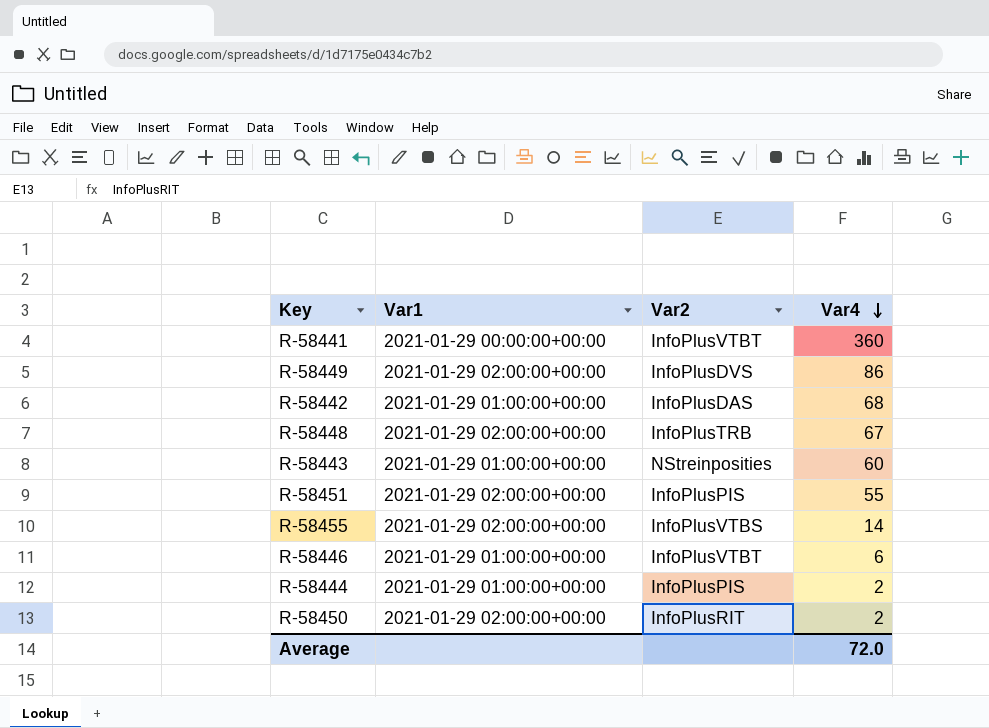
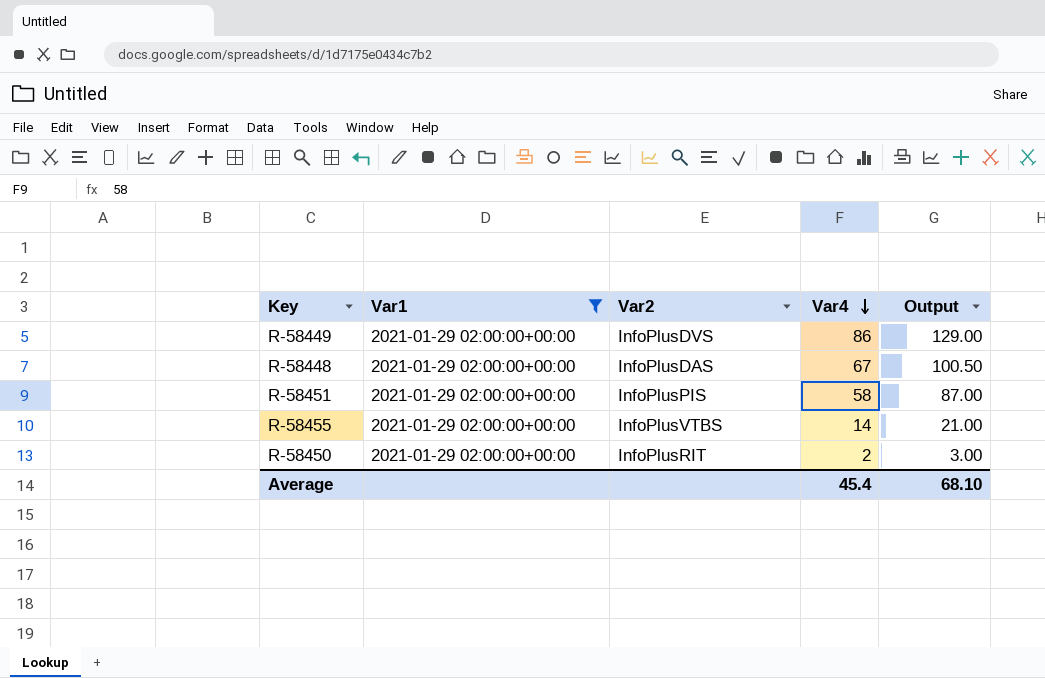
filter: none -> Var1 = 2021-01-29 02:00:00+00:00
column Output | formula: none -> [Var4] * 1.5
R-58448 | Var2: InfoPlusTRB -> InfoPlusDAS
R-58451 | Var4: 55 -> 58
Average | Var4: 72.0 -> 45.4

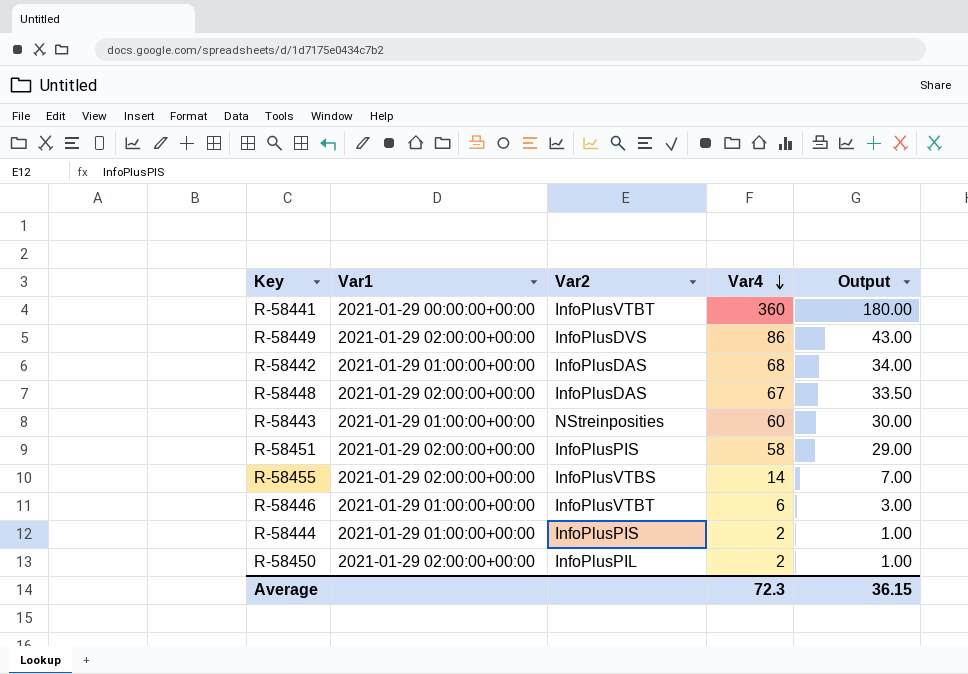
filter: Var1 = 2021-01-29 02:00:00+00:00 -> none
column Output | formula: [Var4] * 1.5 -> [Var4] * 0.5
R-58450 | Var2: InfoPlusRIT -> InfoPlusPIL
Average | Var4: 45.4 -> 72.3
Average | Output: 68.10 -> 36.15

